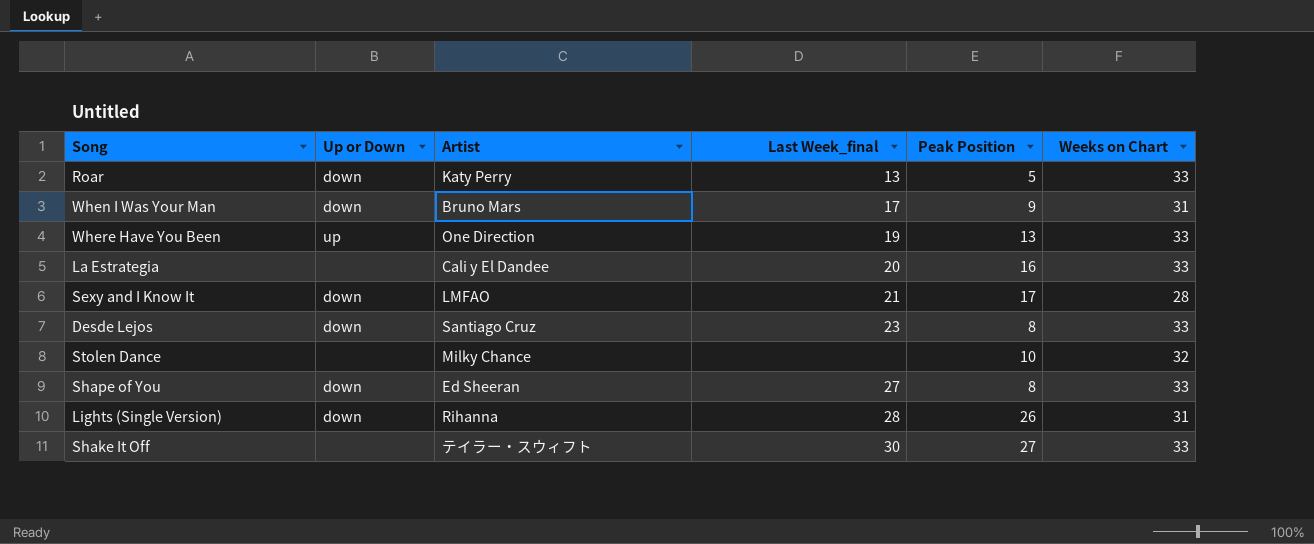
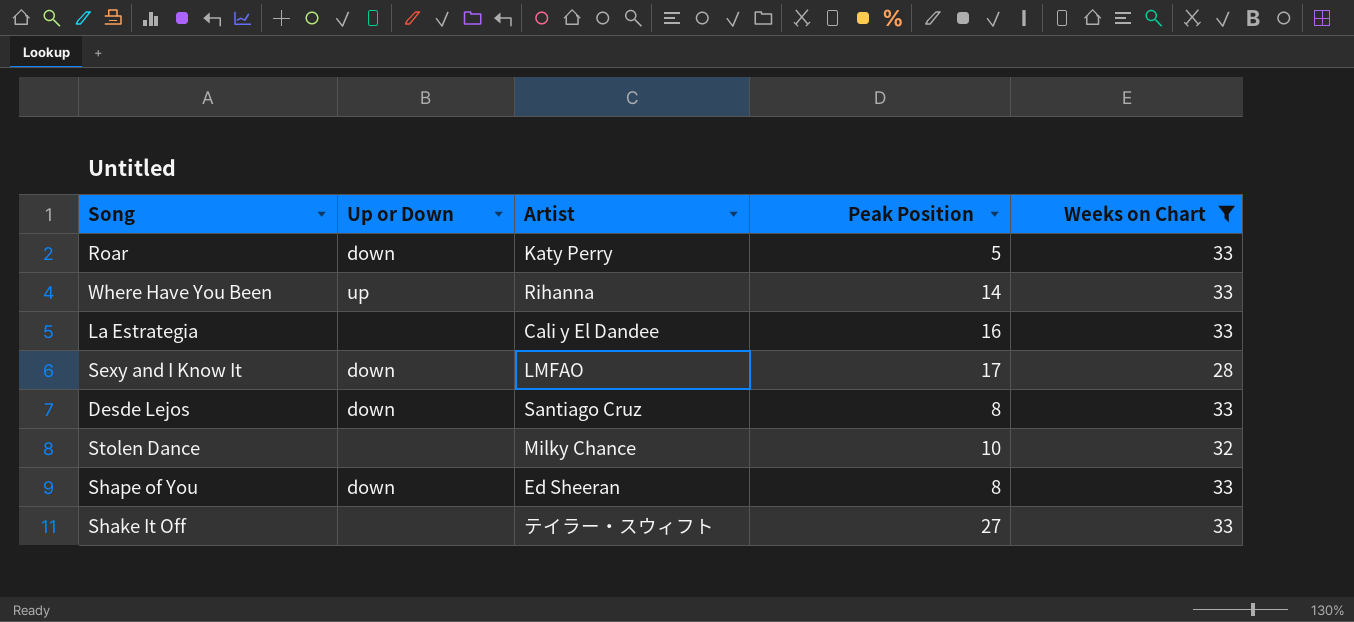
filter: none -> Weeks on Chart != 31
column Last Week_final | position: 4 -> none
Where Have You Been | Artist: One Direction -> Rihanna
Where Have You Been | Peak Position: 13 -> 14

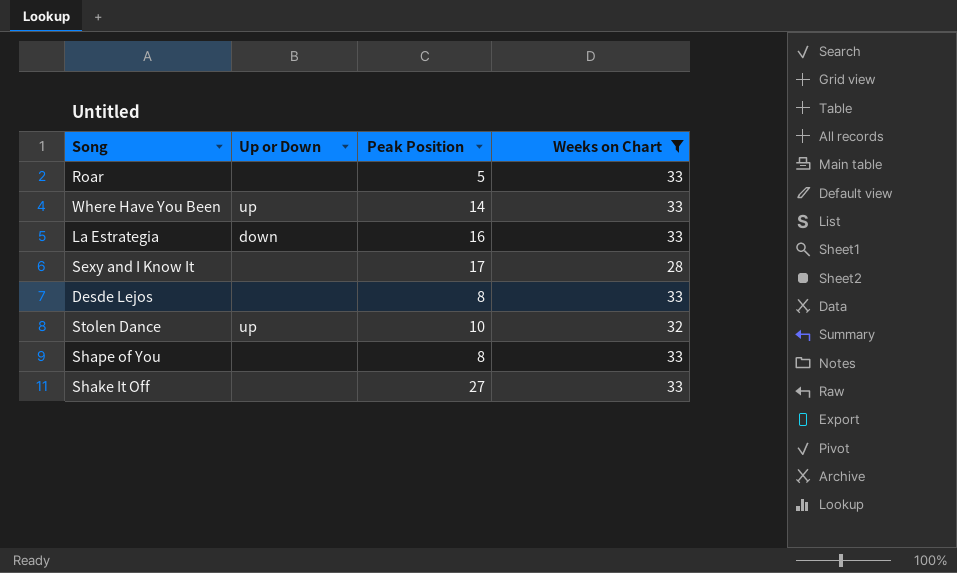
column Artist | position: 3 -> none
Roar | Up or Down: down -> none
La Estrategia | Up or Down: none -> down
Sexy and I Know It | Up or Down: down -> none
Desde Lejos | Up or Down: down -> none
Stolen Dance | Up or Down: none -> up
Shape of You | Up or Down: down -> none

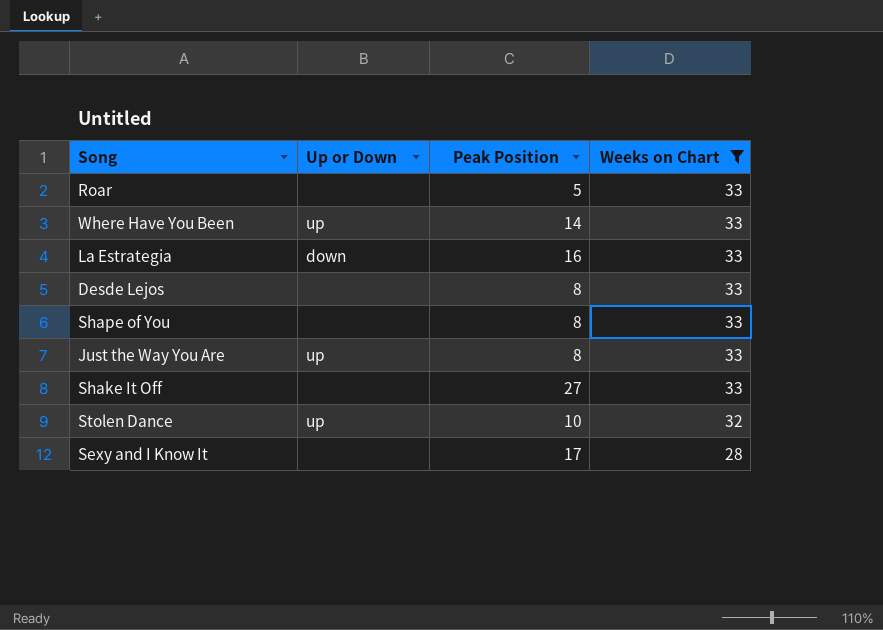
row order: none -> Weeks on Chart descending
row Just the Way You Are: none -> up | 8 | 33

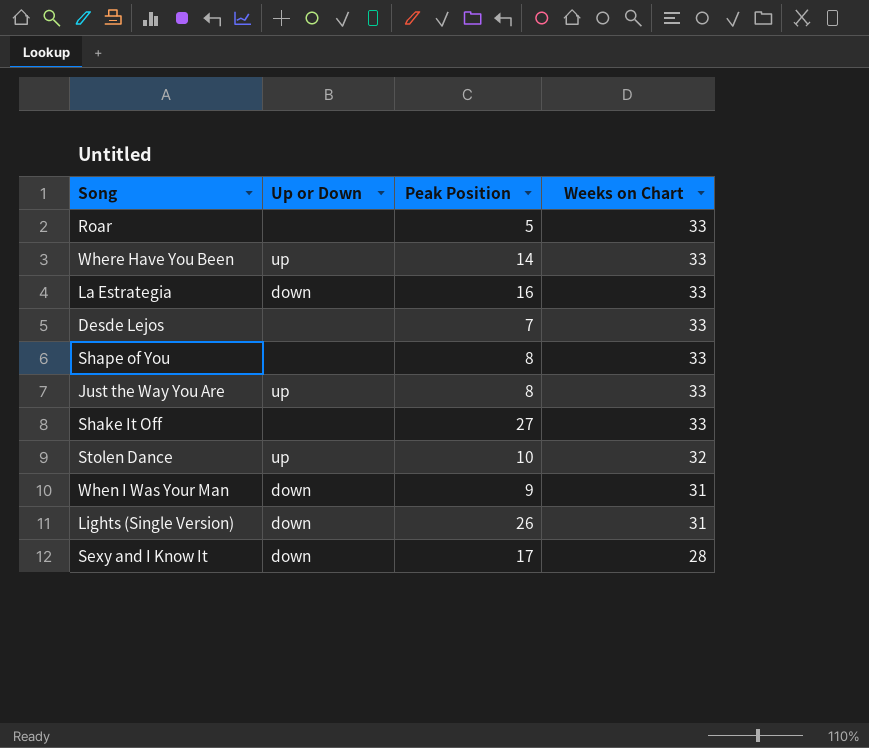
filter: Weeks on Chart != 31 -> none
Desde Lejos | Peak Position: 8 -> 7
Sexy and I Know It | Up or Down: none -> down

